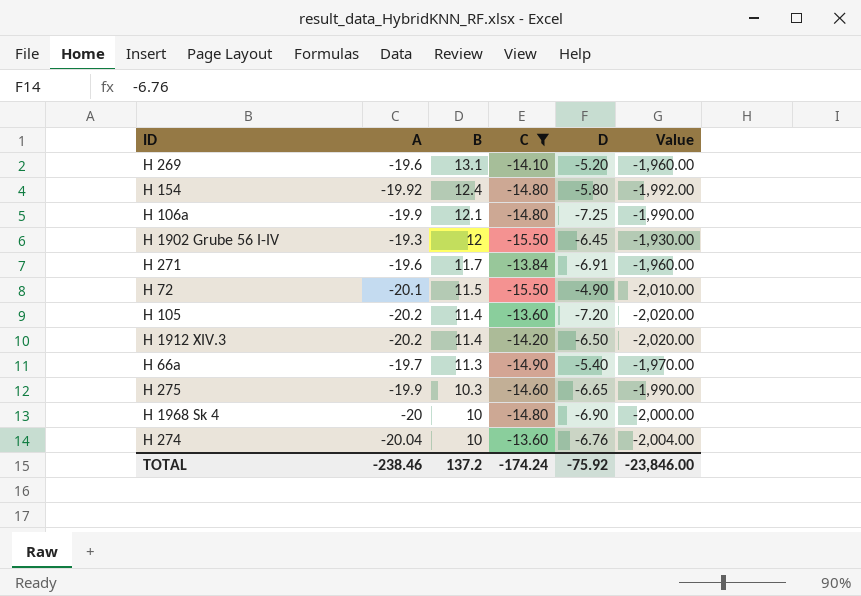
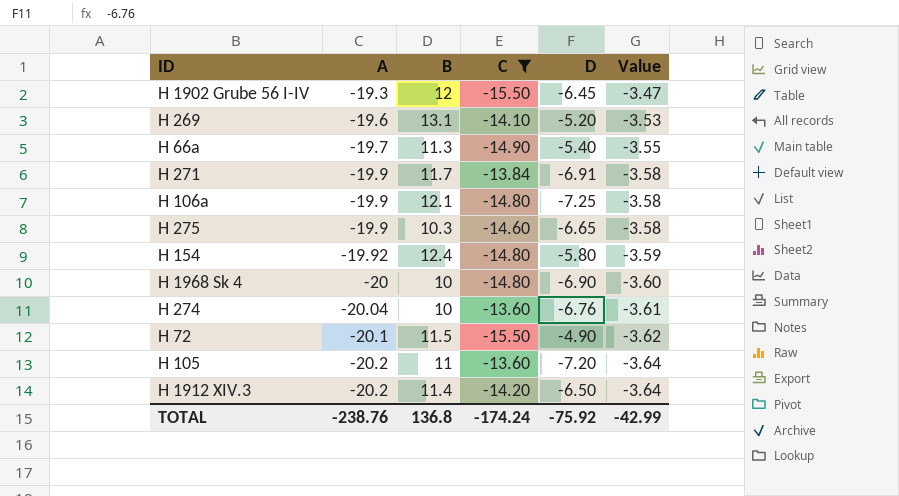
row order: B descending -> A descending
column Value | formula: [A] * 100 -> [A] * 0.18
H 271 | A: -19.6 -> -19.9
H 105 | B: 11.4 -> 11
TOTAL | A: -238.46 -> -238.76
TOTAL | B: 137.2 -> 136.8
TOTAL | Value: -23,846.00 -> -42.99

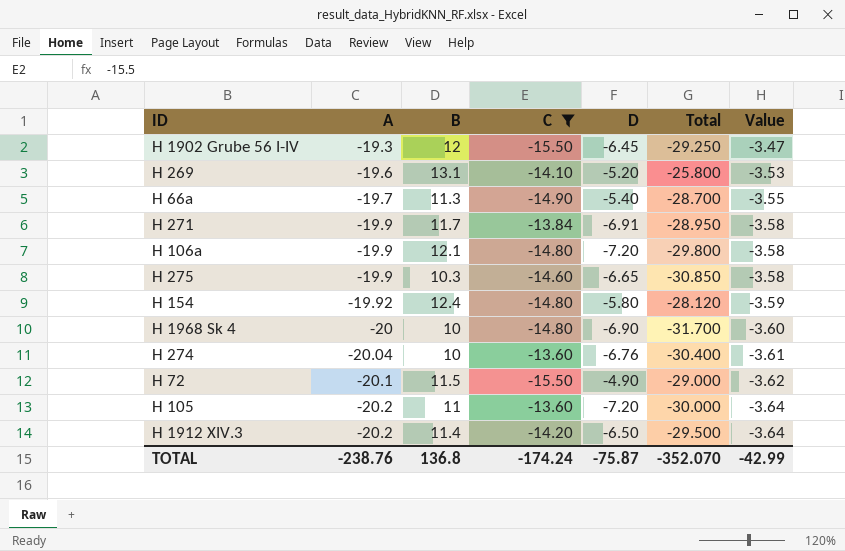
column Total | formula: none -> [A] + [B] + [C] + [D]
H 106a | D: -7.25 -> -7.20
TOTAL | D: -75.92 -> -75.87

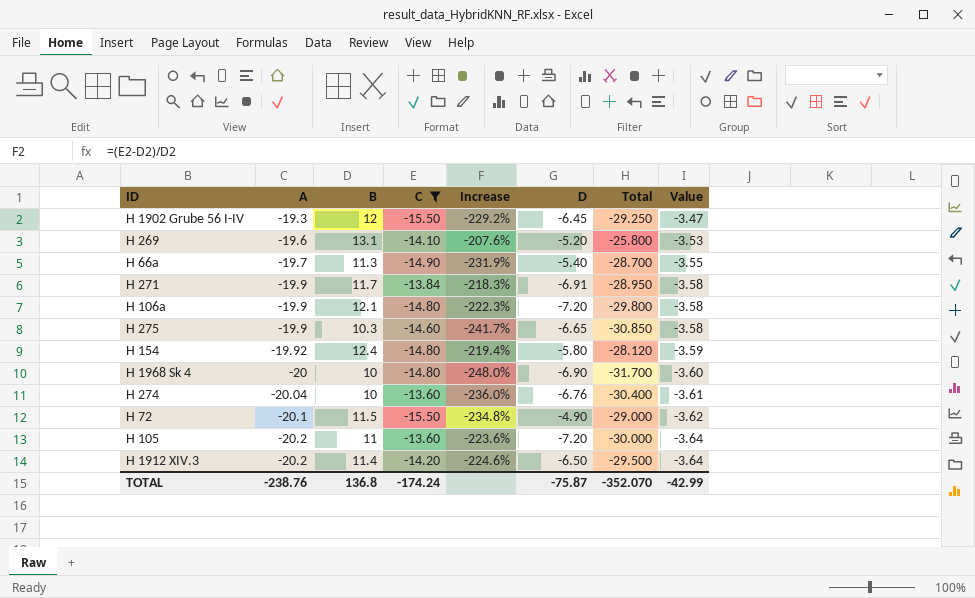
column Increase | formula: none -> ([C] - [B]) / [B]

